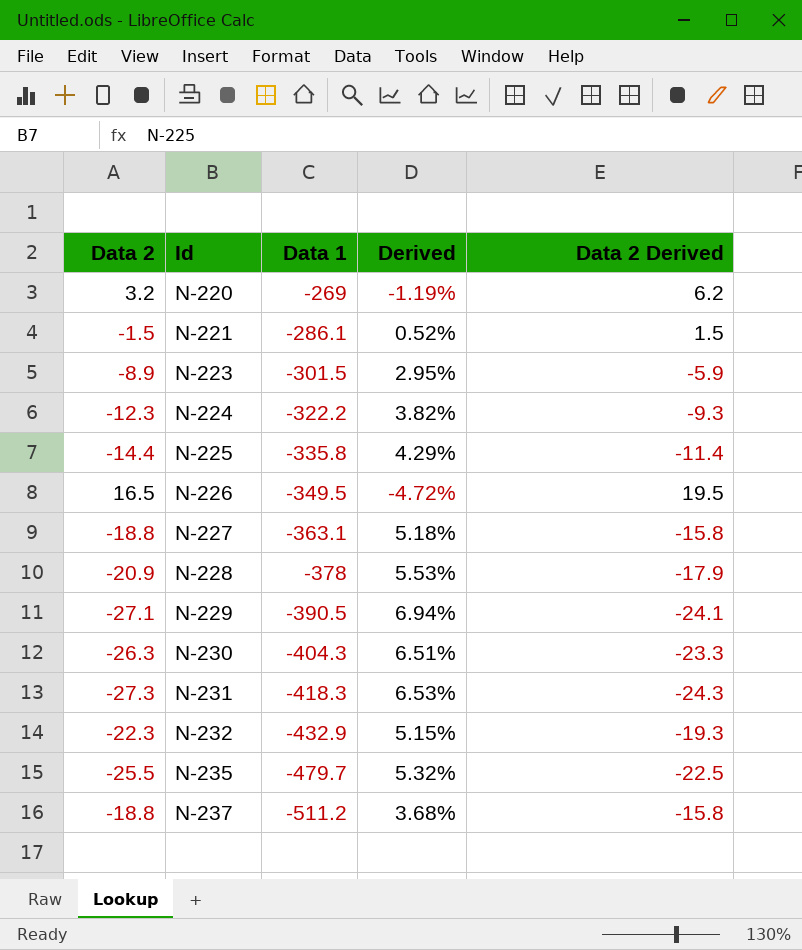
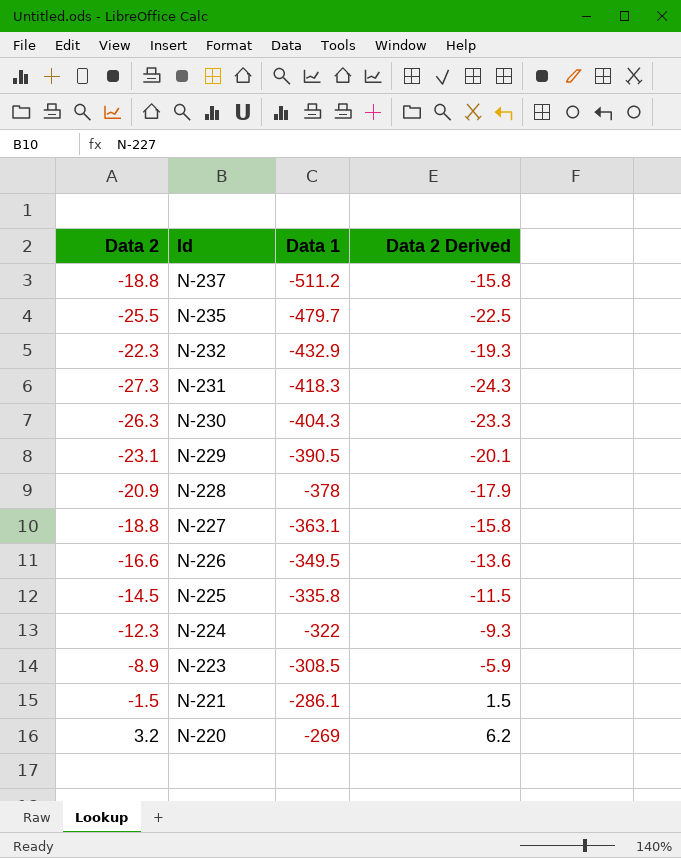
row order: Id ascending -> Id descending
column Derived | formula: [Data 2] / [Data 1] -> none
N-229 | Data 2: -27.1 -> -23.1
N-229 | Data 2 Derived: -24.1 -> -20.1
N-226 | Data 2: 16.5 -> -16.6
N-226 | Data 2 Derived: 19.5 -> -13.6
N-225 | Data 2: -14.4 -> -14.5
N-225 | Data 2 Derived: -11.4 -> -11.5
N-224 | Data 1: -322.2 -> -322
N-223 | Data 1: -301.5 -> -308.5

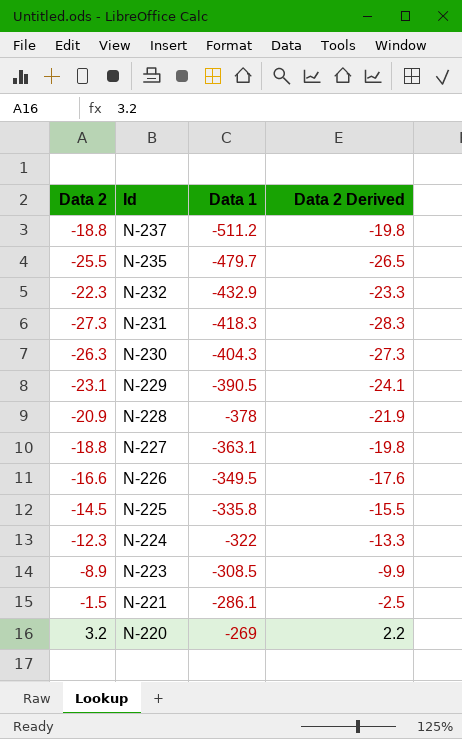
column Data 2 Derived | formula: [Data 2] + 3 -> [Data 2] - 1

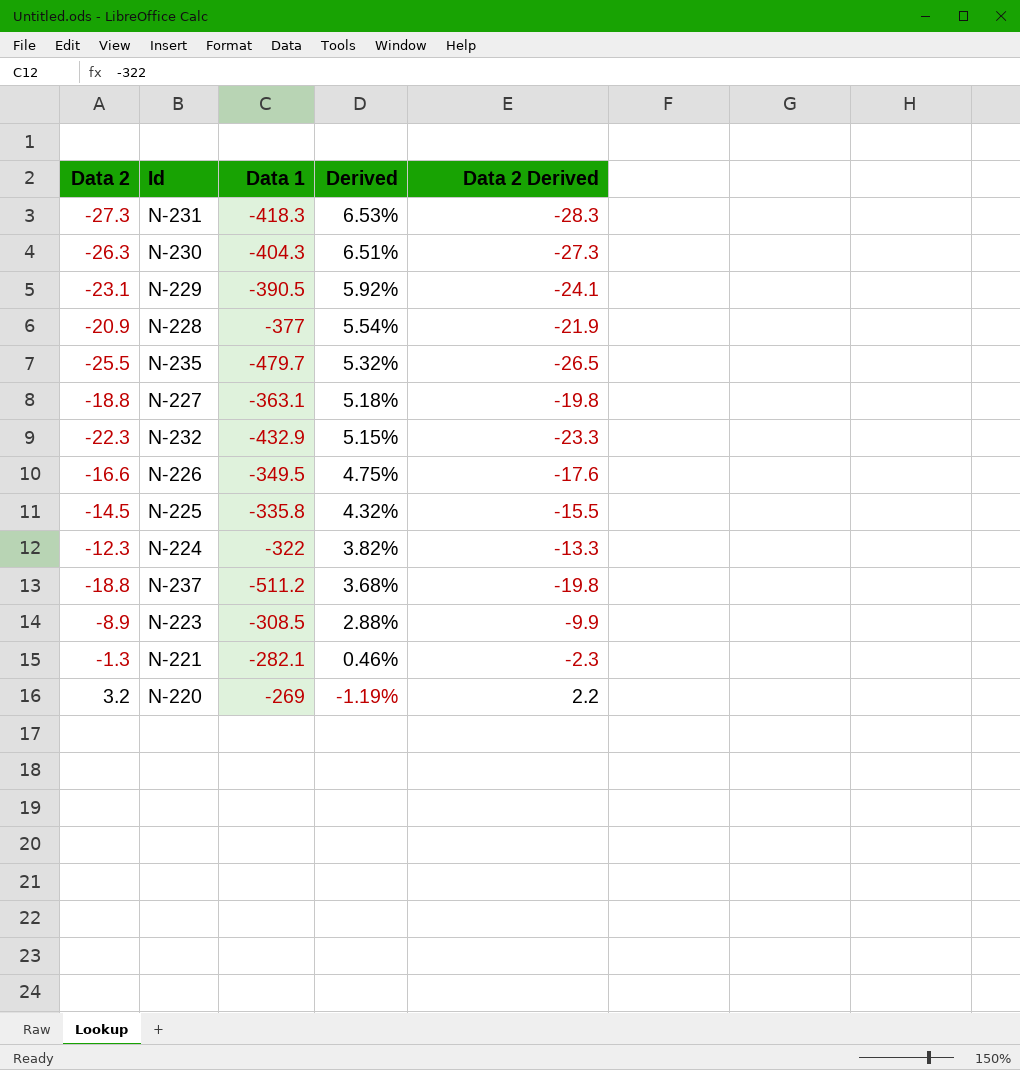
row order: Id descending -> Derived descending
column Derived | formula: none -> [Data 2] / [Data 1]
N-228 | Data 1: -378 -> -377
N-221 | Data 2: -1.5 -> -1.3
N-221 | Data 1: -286.1 -> -282.1
N-221 | Data 2 Derived: -2.5 -> -2.3

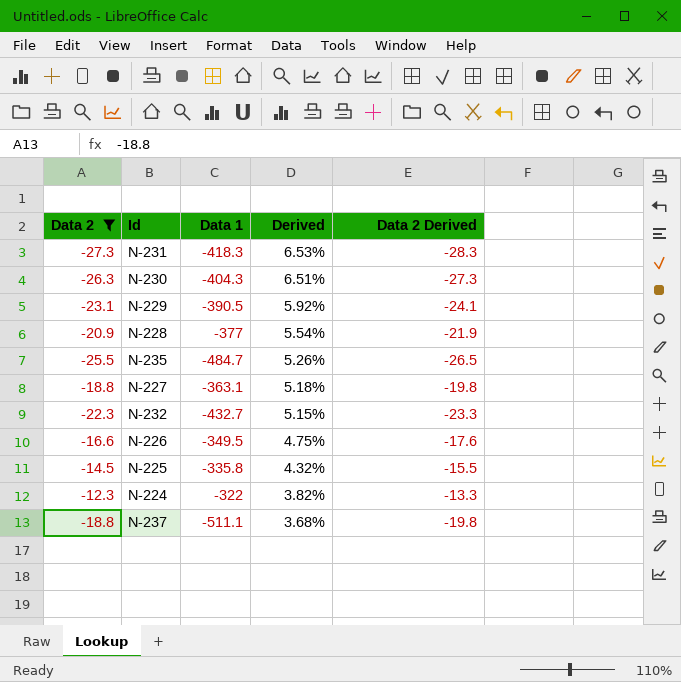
filter: none -> Data 2 <= -12.3
N-235 | Data 1: -479.7 -> -484.7
N-235 | Derived: 5.32% -> 5.26%
N-232 | Data 1: -432.9 -> -432.7
N-237 | Data 1: -511.2 -> -511.1

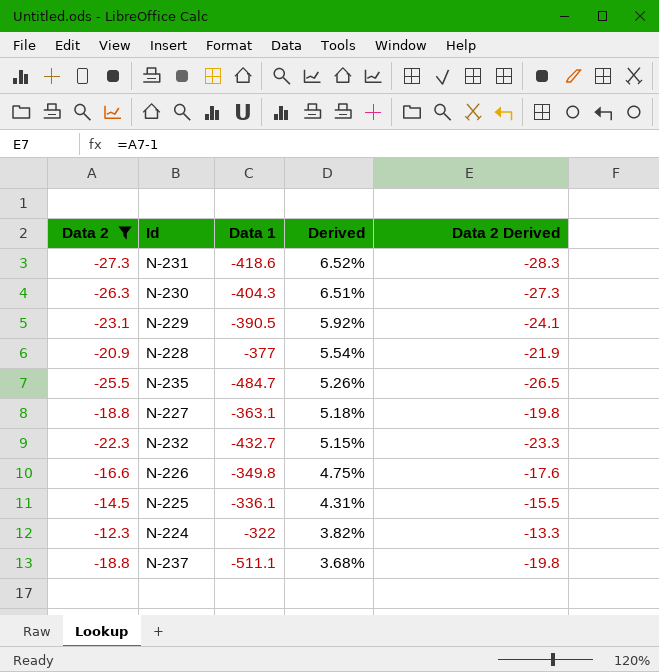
N-231 | Data 1: -418.3 -> -418.6
N-231 | Derived: 6.53% -> 6.52%
N-226 | Data 1: -349.5 -> -349.8
N-225 | Data 1: -335.8 -> -336.1
N-225 | Derived: 4.32% -> 4.31%

